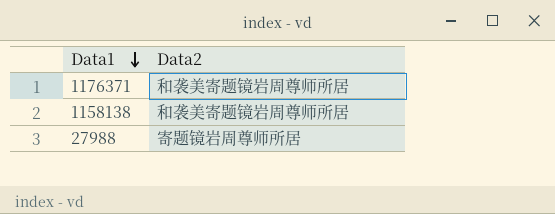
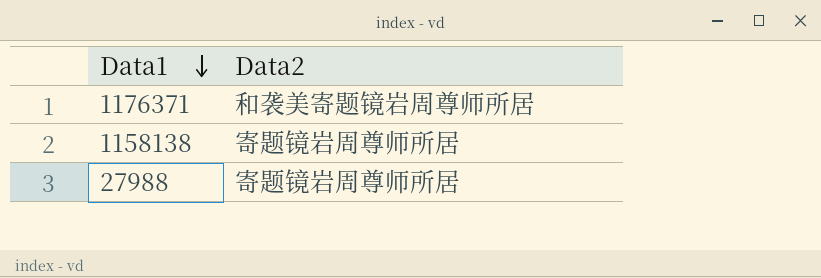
1158138 | Data2: 和袭美寄题镜岩周尊师所居 -> 寄题镜岩周尊师所居

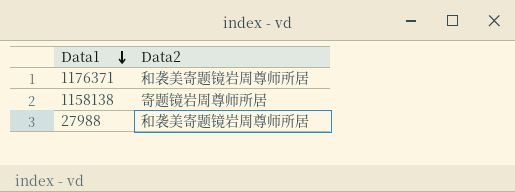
27988 | Data2: 寄题镜岩周尊师所居 -> 和袭美寄题镜岩周尊师所居

